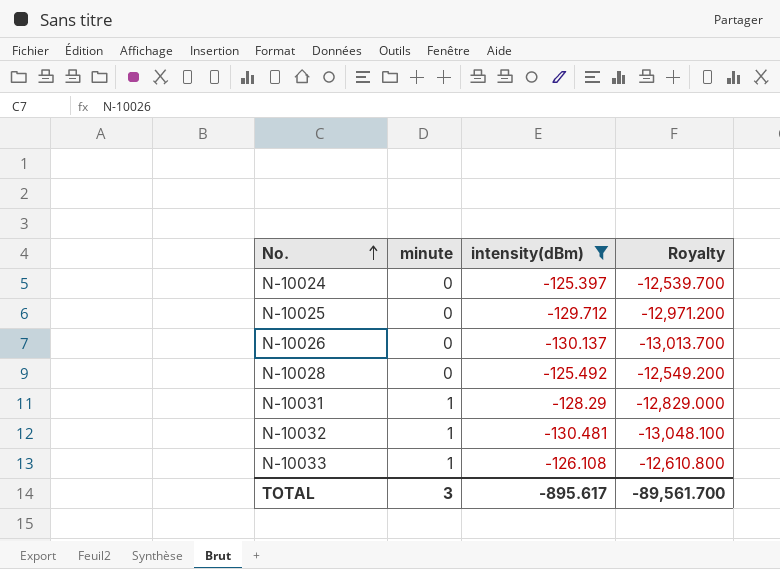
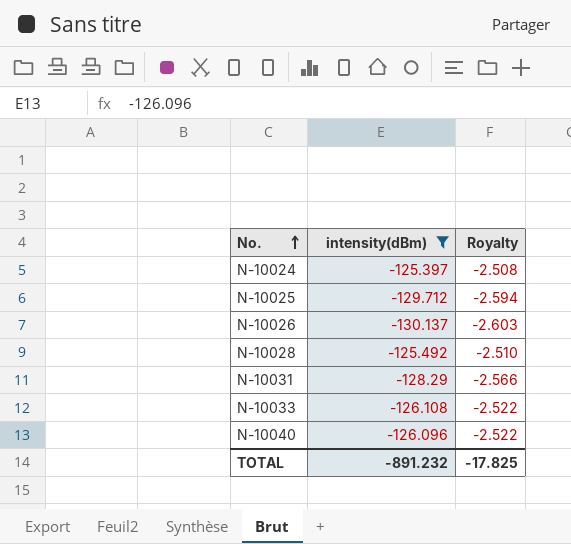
column minute | position: 2 -> none
column Royalty | formula: [intensity(dBm)] * 100 -> [intensity(dBm)] * 0.02
row N-10032: 1 | -130.481 | -13,048.100 -> none
row N-10040: none -> -126.096 | -2.522
TOTAL | intensity(dBm): -895.617 -> -891.232
TOTAL | Royalty: -89,561.700 -> -17.825

